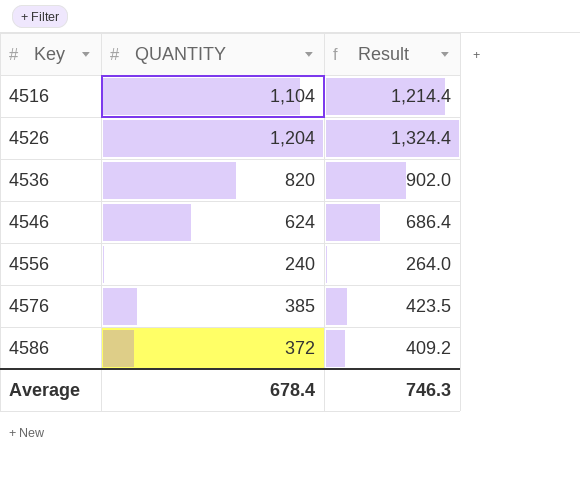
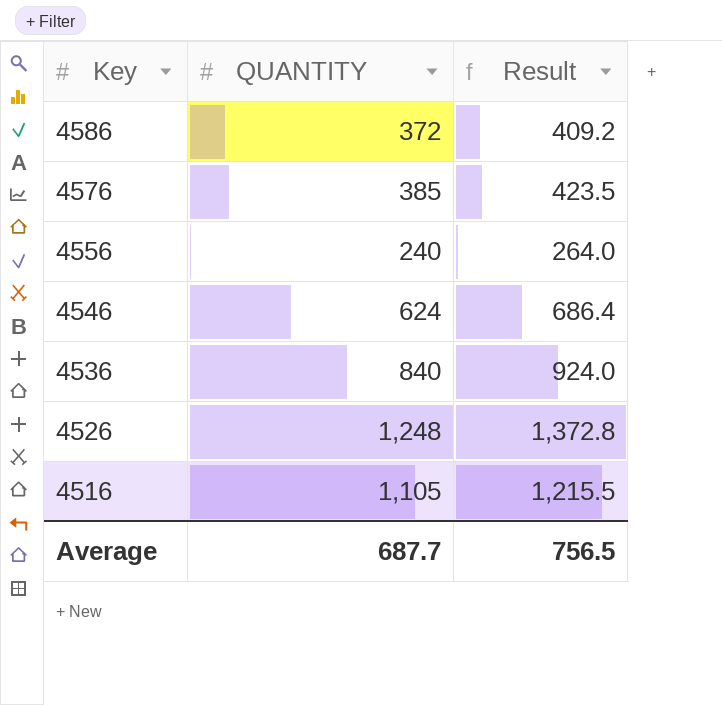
row order: Key ascending -> Key descending
4536 | QUANTITY: 820 -> 840
4536 | Result: 902.0 -> 924.0
4526 | QUANTITY: 1,204 -> 1,248
4526 | Result: 1,324.4 -> 1,372.8
4516 | QUANTITY: 1,104 -> 1,105
4516 | Result: 1,214.4 -> 1,215.5
Average | QUANTITY: 678.4 -> 687.7
Average | Result: 746.3 -> 756.5

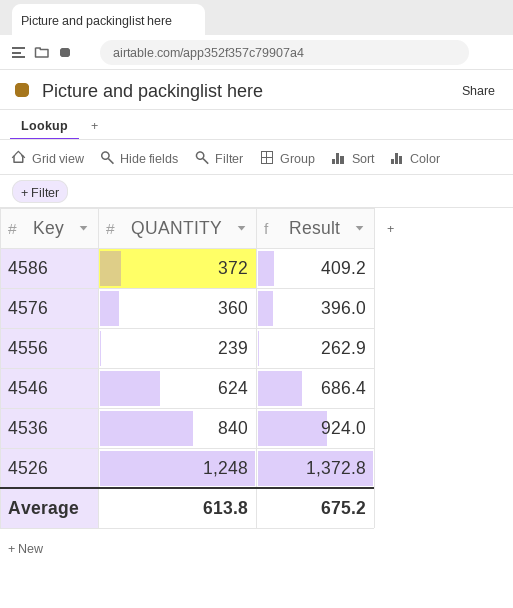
row 4516: 1,105 | 1,215.5 -> none
4576 | QUANTITY: 385 -> 360
4576 | Result: 423.5 -> 396.0
4556 | QUANTITY: 240 -> 239
4556 | Result: 264.0 -> 262.9
Average | QUANTITY: 687.7 -> 613.8
Average | Result: 756.5 -> 675.2

